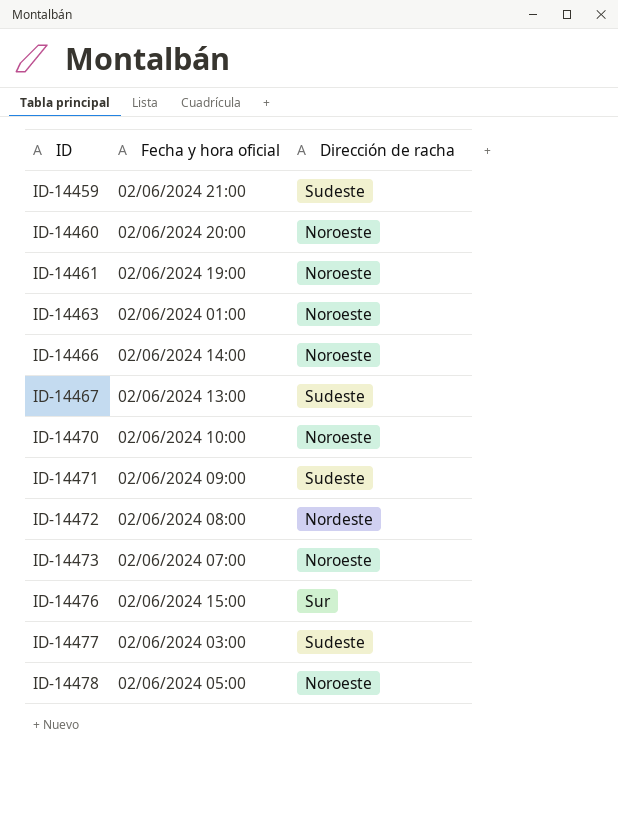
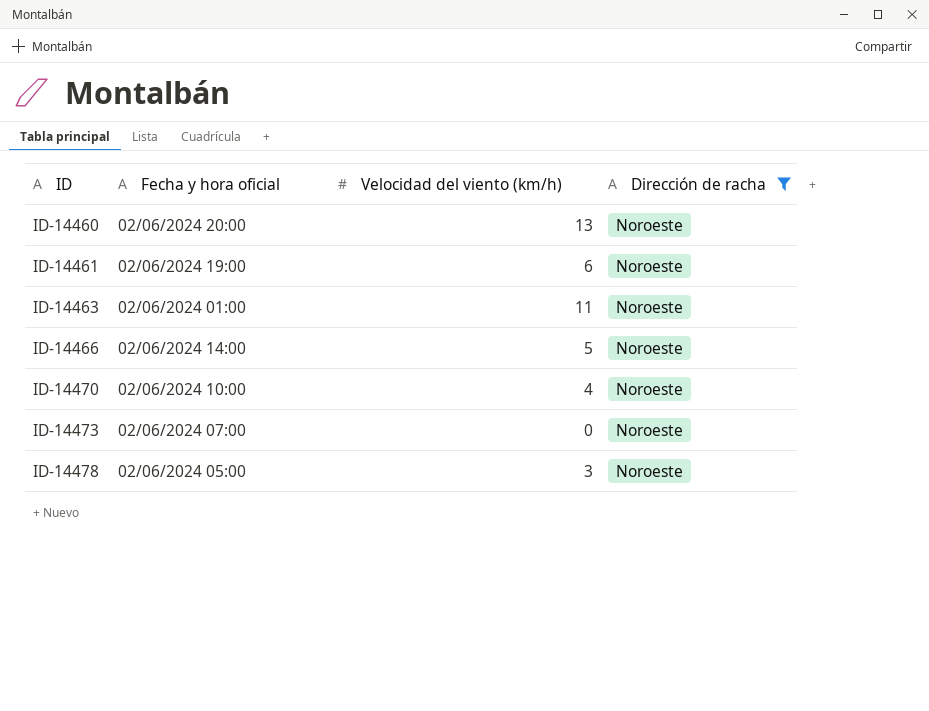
filter: none -> Dirección de racha = Noroeste
column Velocidad del viento (km/h) | position: none -> 3

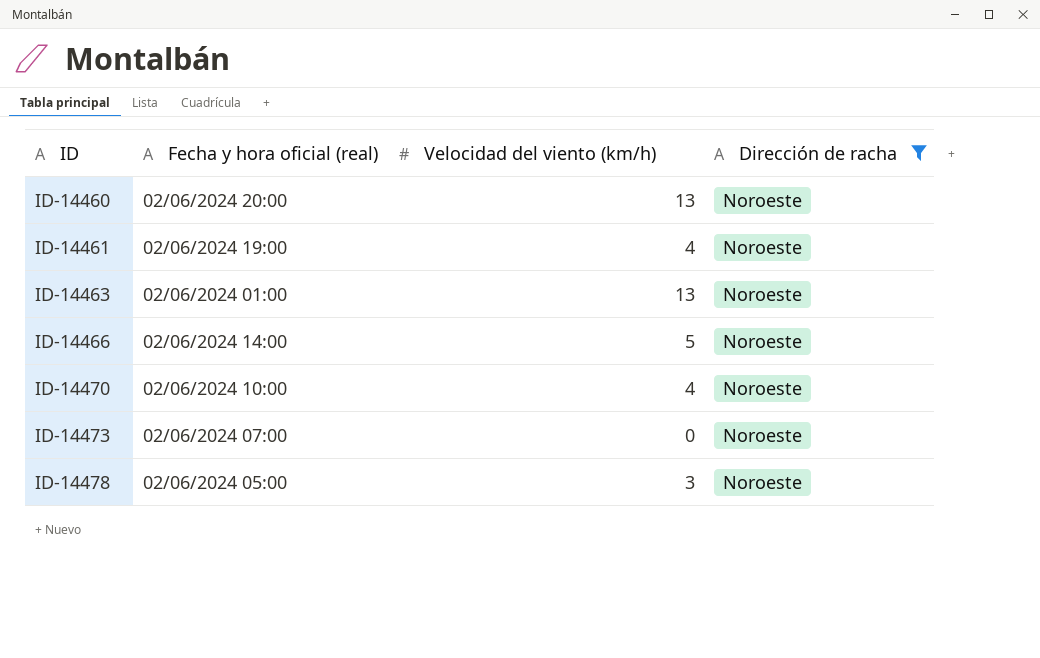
column name: Fecha y hora oficial -> Fecha y hora oficial (real)
ID-14461 | Velocidad del viento (km/h): 6 -> 4
ID-14463 | Velocidad del viento (km/h): 11 -> 13

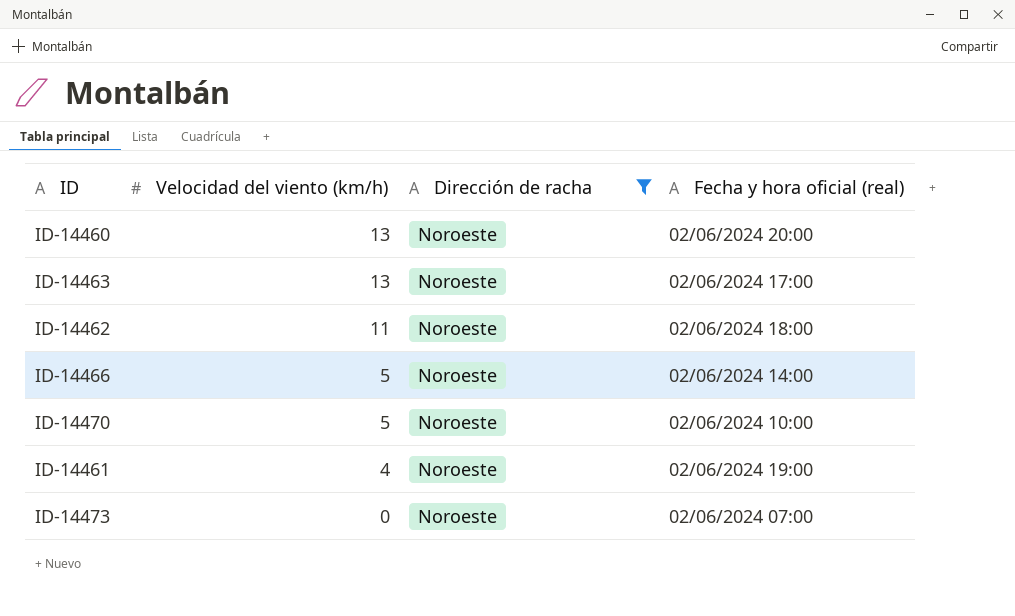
row order: ID ascending -> Velocidad del viento (km/h) descending
column Fecha y hora oficial (real) | position: 2 -> 4
row ID-14478: 02/06/2024 05:00 | 3 | Noroeste -> none
ID-14463 | Fecha y hora oficial (real): 02/06/2024 01:00 -> 02/06/2024 17:00
row ID-14462: none -> 11 | Noroeste | 02/06/2024 18:00
ID-14470 | Velocidad del viento (km/h): 4 -> 5

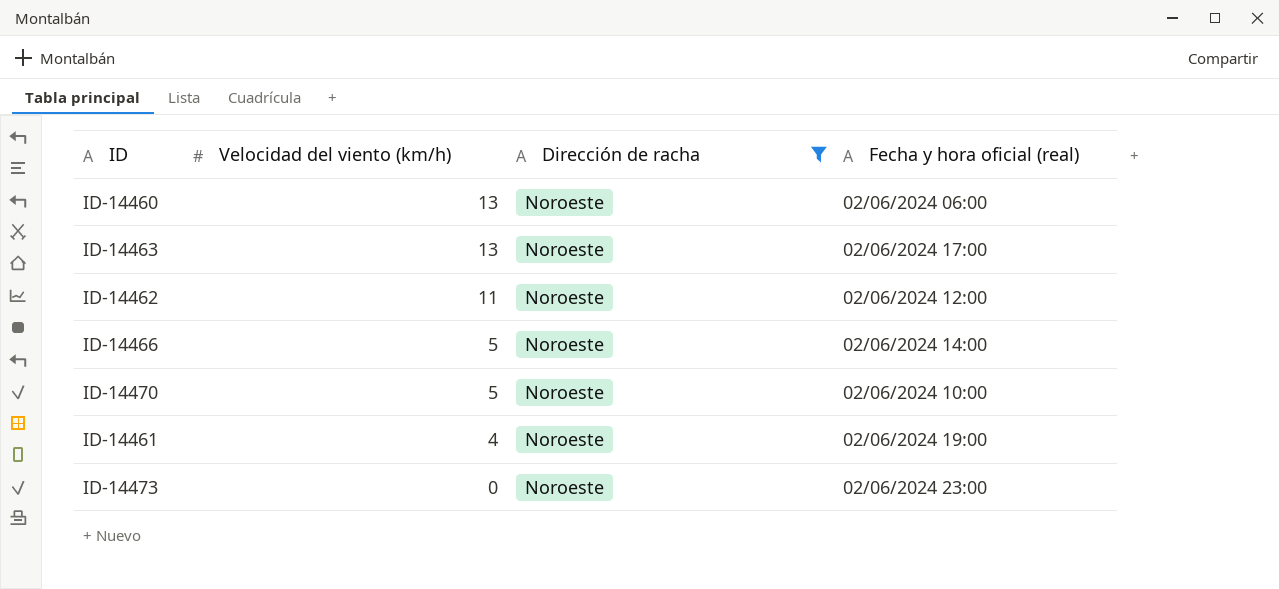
ID-14460 | Fecha y hora oficial (real): 02/06/2024 20:00 -> 02/06/2024 06:00
ID-14462 | Fecha y hora oficial (real): 02/06/2024 18:00 -> 02/06/2024 12:00
ID-14473 | Fecha y hora oficial (real): 02/06/2024 07:00 -> 02/06/2024 23:00

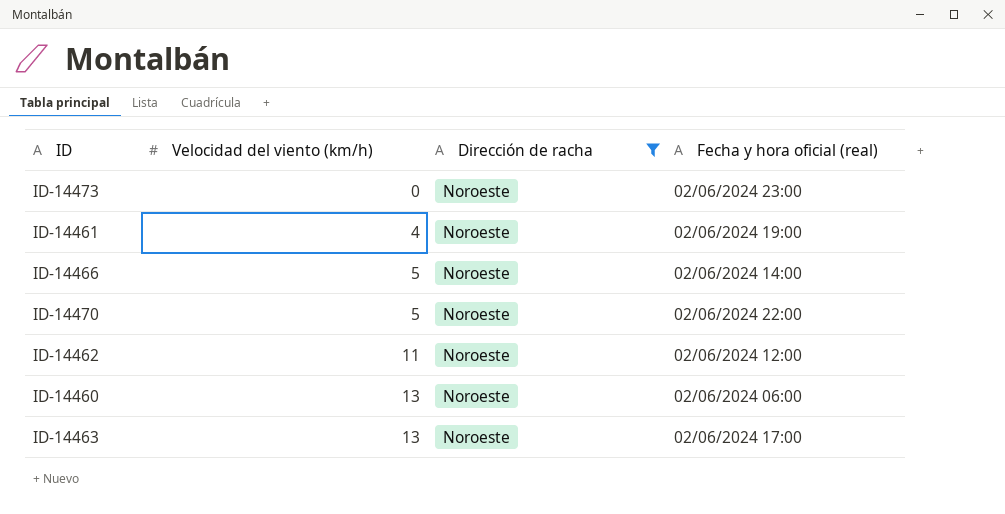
row order: Velocidad del viento (km/h) descending -> Velocidad del viento (km/h) ascending
ID-14470 | Fecha y hora oficial (real): 02/06/2024 10:00 -> 02/06/2024 22:00

